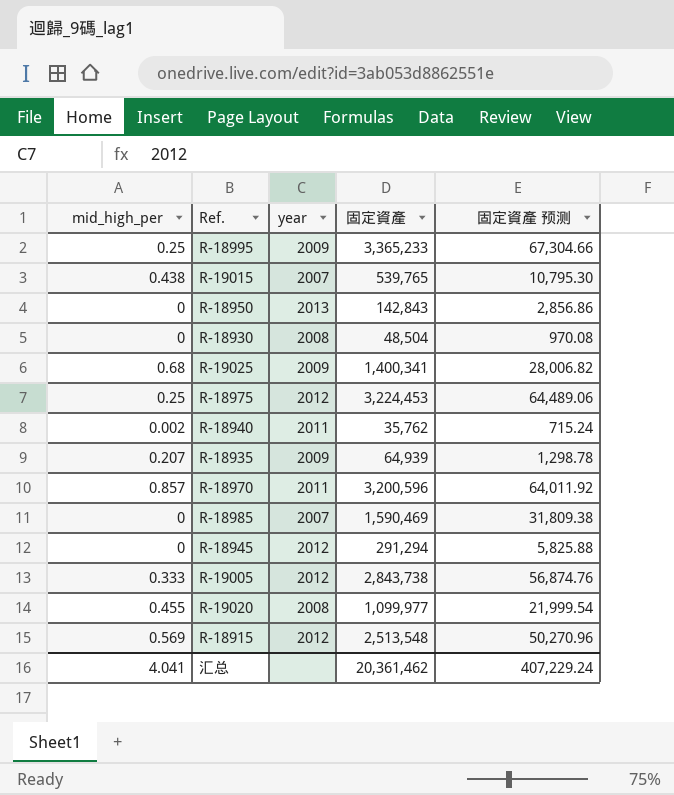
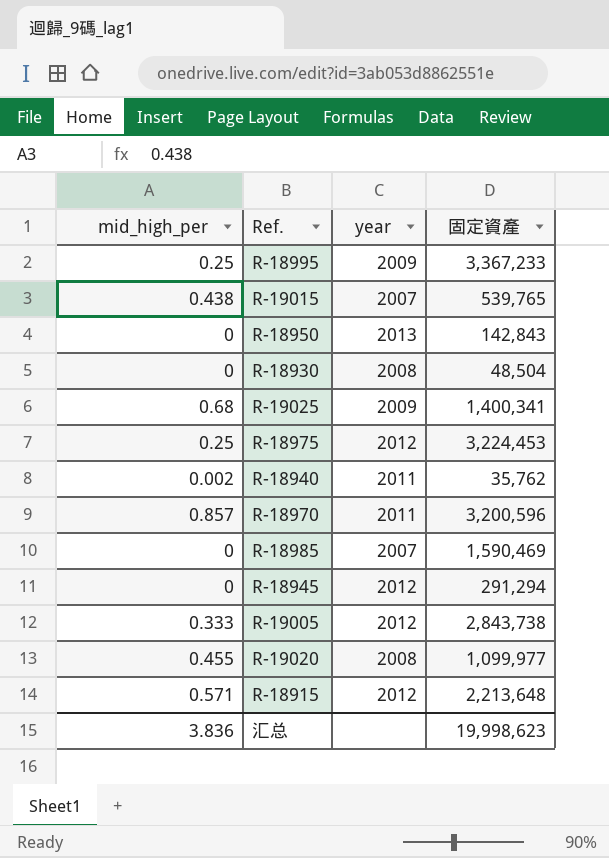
column 固定資產 预测 | formula: [固定資產] * 0.02 -> none
row R-18935: 0.207 | 2009 | 64,939 | 1,298.78 -> none
R-18995 | 固定資產: 3,365,233 -> 3,367,233
R-18915 | mid_high_per: 0.569 -> 0.571
R-18915 | 固定資產: 2,513,548 -> 2,213,648
汇总 | mid_high_per: 4.041 -> 3.836
汇总 | 固定資產: 20,361,462 -> 19,998,623

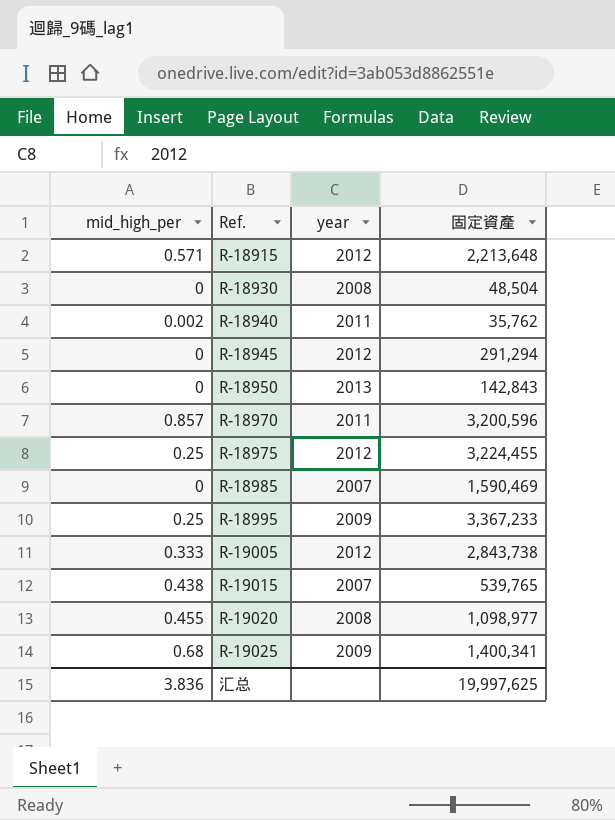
row order: none -> Ref. ascending
R-18975 | 固定資產: 3,224,453 -> 3,224,455
R-19020 | 固定資產: 1,099,977 -> 1,098,977
汇总 | 固定資產: 19,998,623 -> 19,997,625

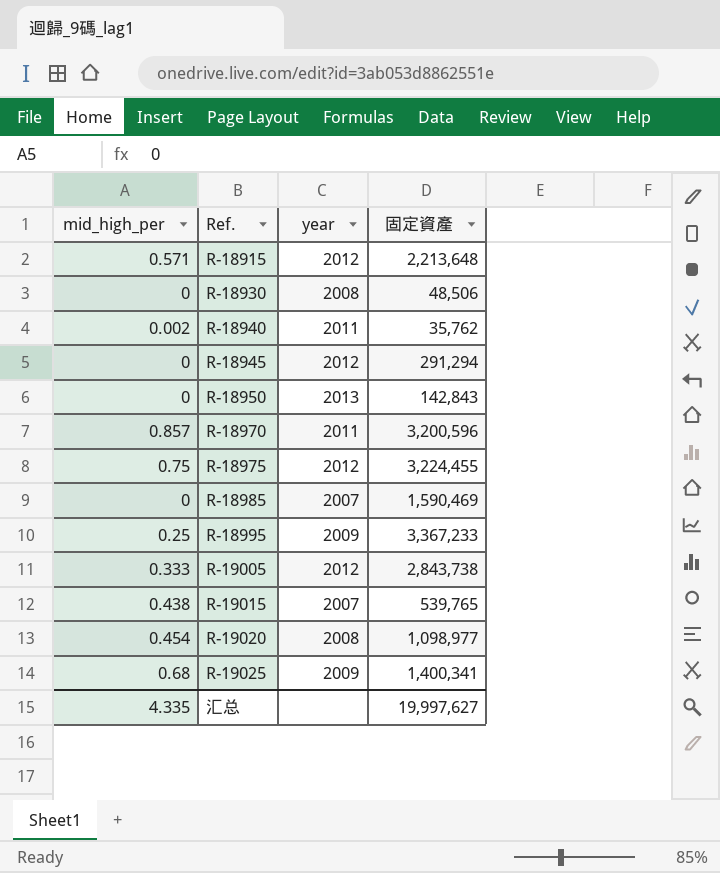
R-18930 | 固定資產: 48,504 -> 48,506
R-18975 | mid_high_per: 0.25 -> 0.75
R-19020 | mid_high_per: 0.455 -> 0.454
汇总 | mid_high_per: 3.836 -> 4.335
汇总 | 固定資產: 19,997,625 -> 19,997,627

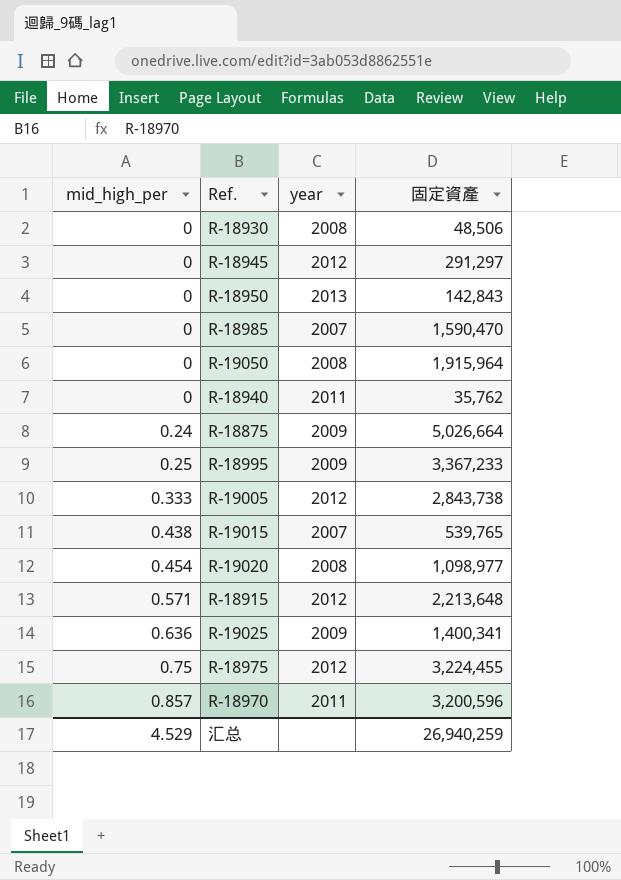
row order: Ref. ascending -> mid_high_per ascending
R-18945 | 固定資產: 291,294 -> 291,297
R-18985 | 固定資產: 1,590,469 -> 1,590,470
row R-19050: none -> 0 | 2008 | 1,915,964
R-18940 | mid_high_per: 0.002 -> 0
row R-18875: none -> 0.24 | 2009 | 5,026,664
R-19025 | mid_high_per: 0.68 -> 0.636
汇总 | mid_high_per: 4.335 -> 4.529
汇总 | 固定資產: 19,997,627 -> 26,940,259

